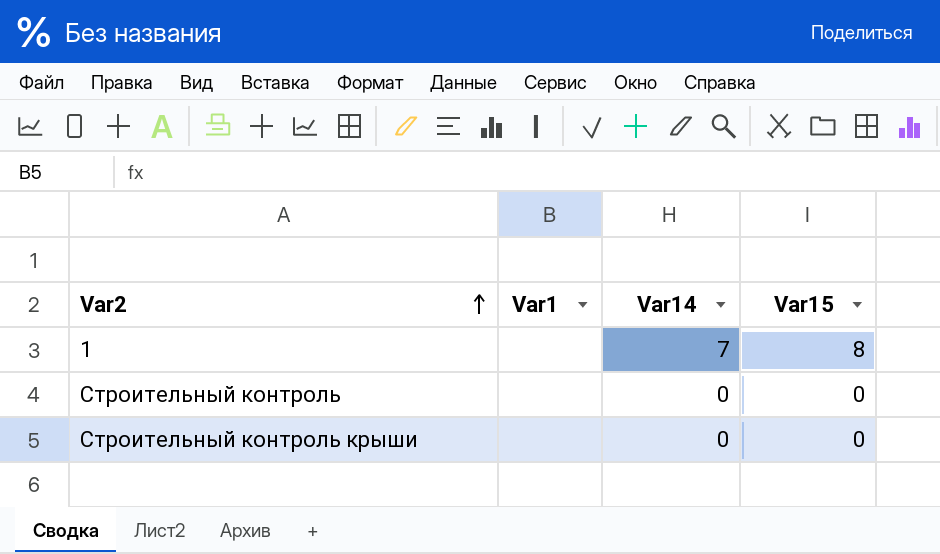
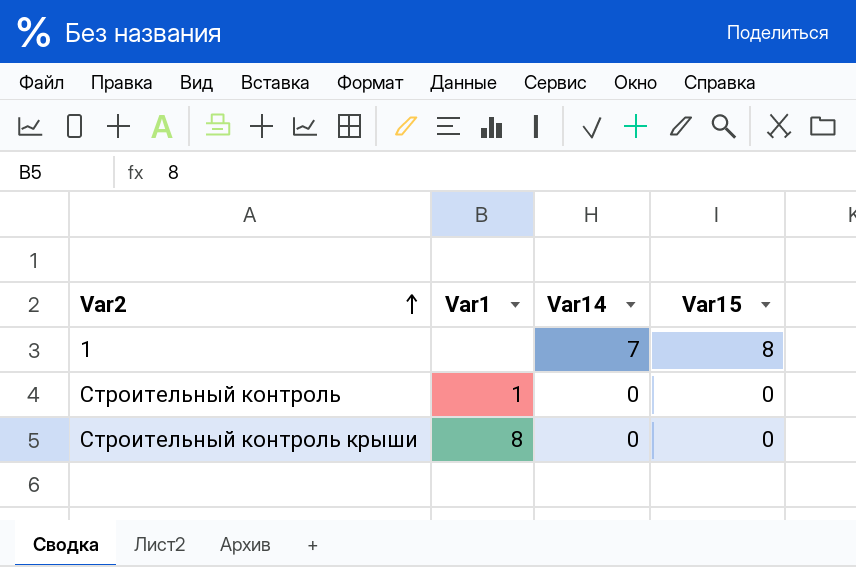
Строительный контроль | Var1: none -> 1
Строительный контроль крыши | Var1: none -> 8

